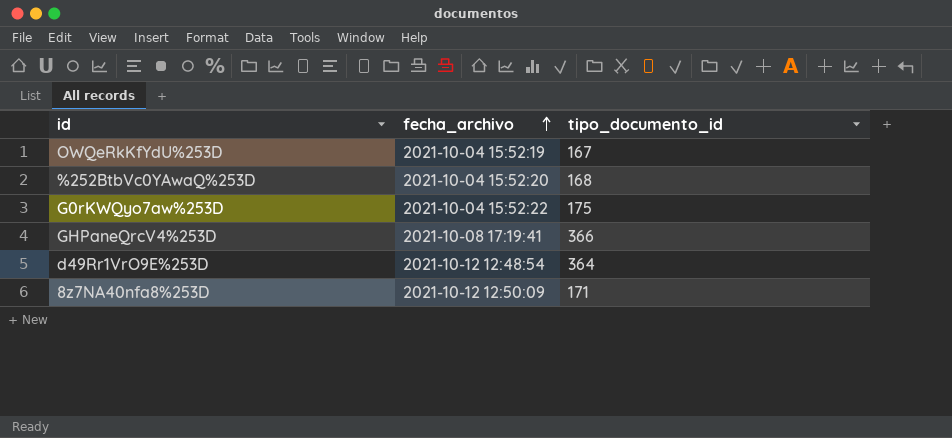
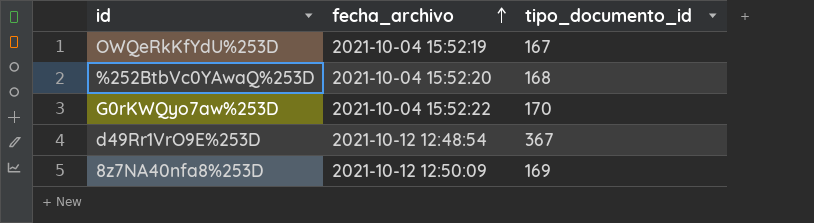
row GHPaneQrcV4%253D: 2021-10-08 17:19:41 | 366 -> none
G0rKWQyo7aw%253D | tipo_documento_id: 175 -> 170
d49Rr1VrO9E%253D | tipo_documento_id: 364 -> 367
8z7NA40nfa8%253D | tipo_documento_id: 171 -> 169

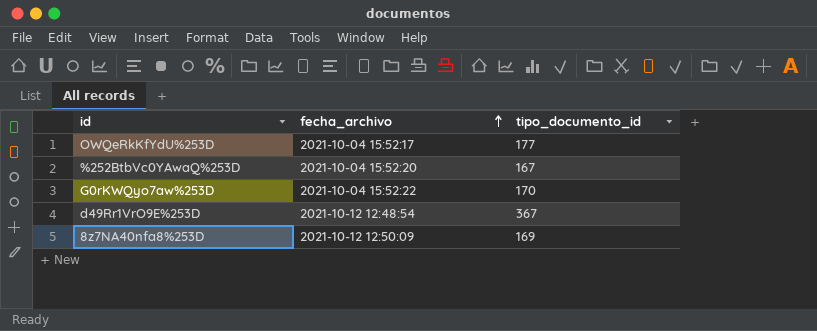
OWQeRkKfYdU%253D | fecha_archivo: 2021-10-04 15:52:19 -> 2021-10-04 15:52:17
OWQeRkKfYdU%253D | tipo_documento_id: 167 -> 177
%252BtbVc0YAwaQ%253D | tipo_documento_id: 168 -> 167

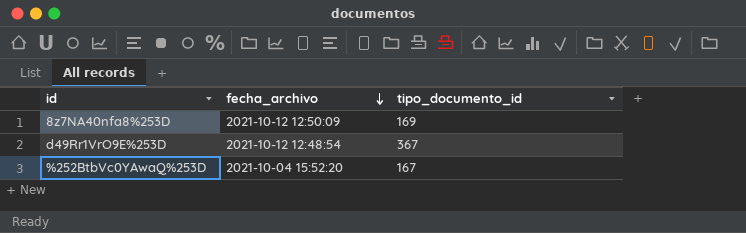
row order: fecha_archivo ascending -> fecha_archivo descending
row OWQeRkKfYdU%253D: 2021-10-04 15:52:17 | 177 -> none
row G0rKWQyo7aw%253D: 2021-10-04 15:52:22 | 170 -> none

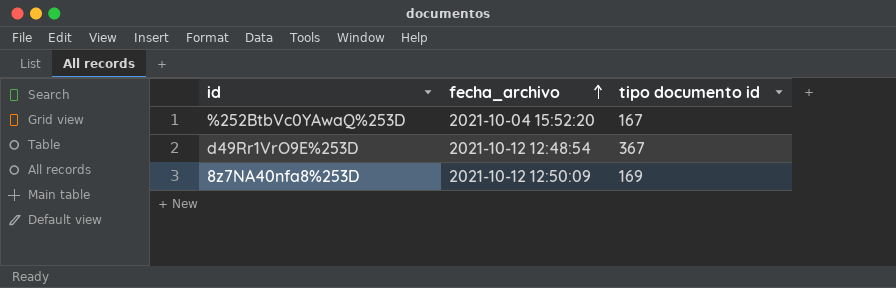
row order: fecha_archivo descending -> fecha_archivo ascending
column name: tipo_documento_id -> tipo documento id

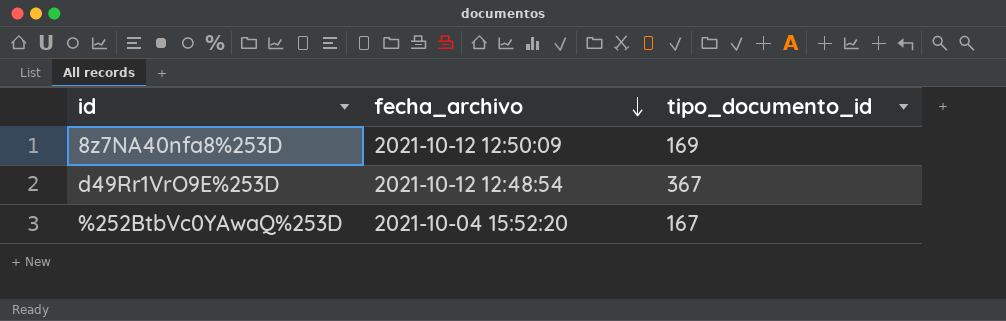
row order: fecha_archivo ascending -> fecha_archivo descending
column name: tipo documento id -> tipo_documento_id

